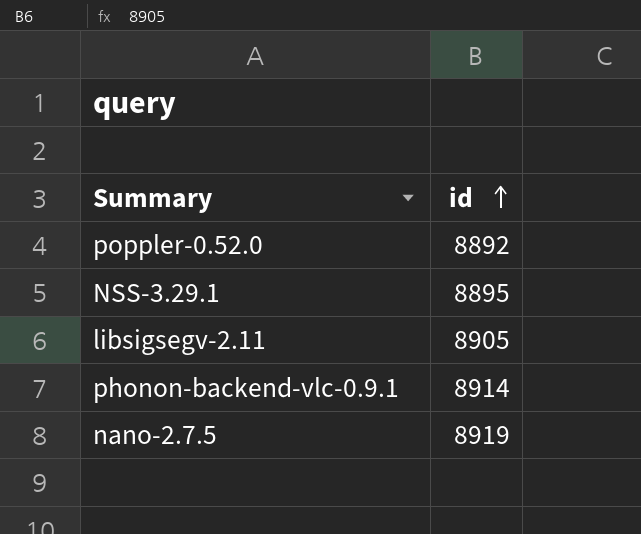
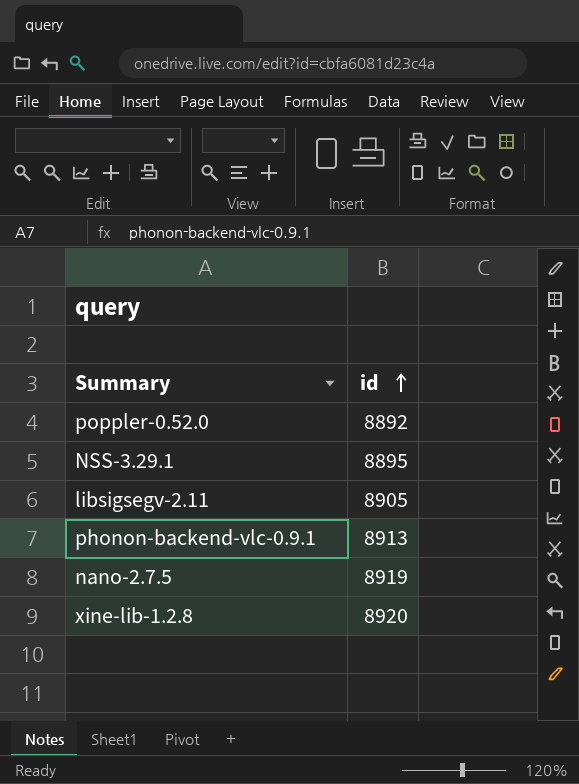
phonon-backend-vlc-0.9.1 | id: 8914 -> 8913
row xine-lib-1.2.8: none -> 8920

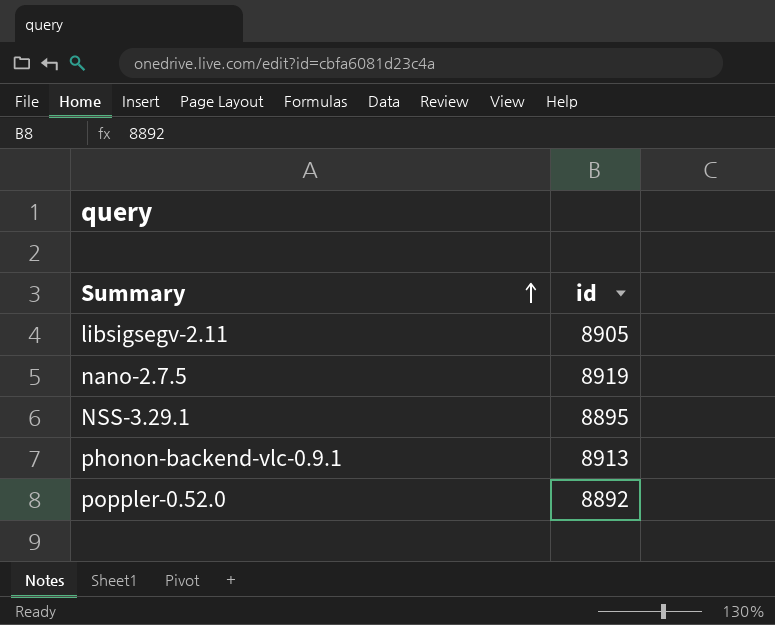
row order: id ascending -> Summary ascending
row xine-lib-1.2.8: 8920 -> none

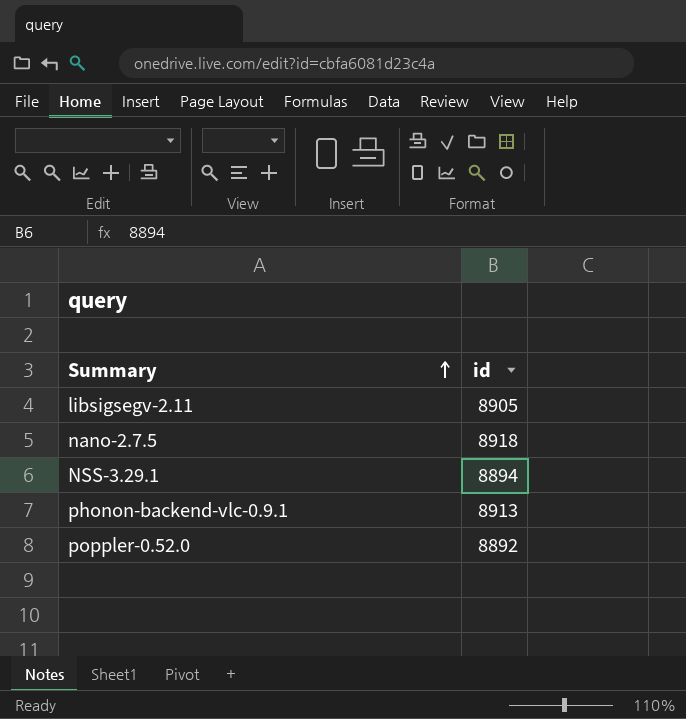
nano-2.7.5 | id: 8919 -> 8918
NSS-3.29.1 | id: 8895 -> 8894

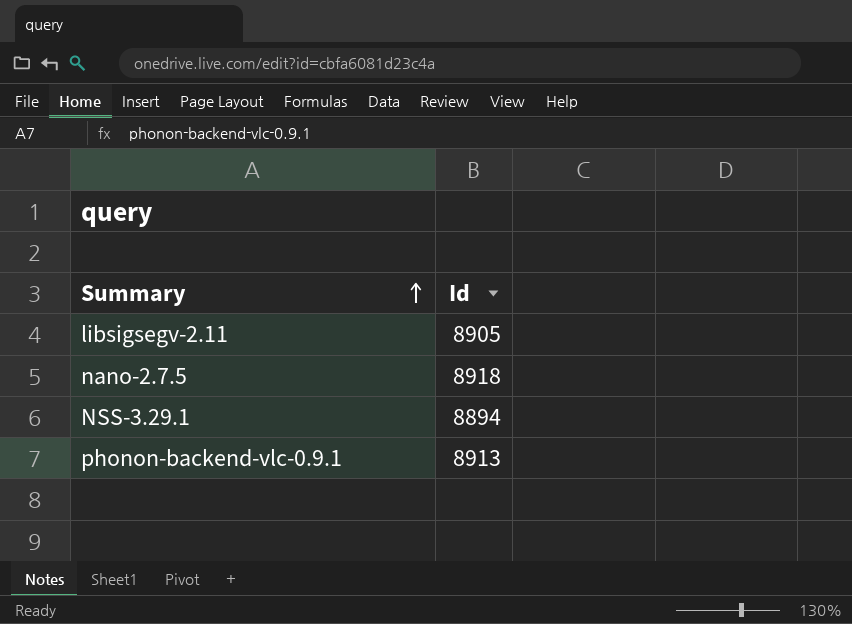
column name: id -> Id
row poppler-0.52.0: 8892 -> none

